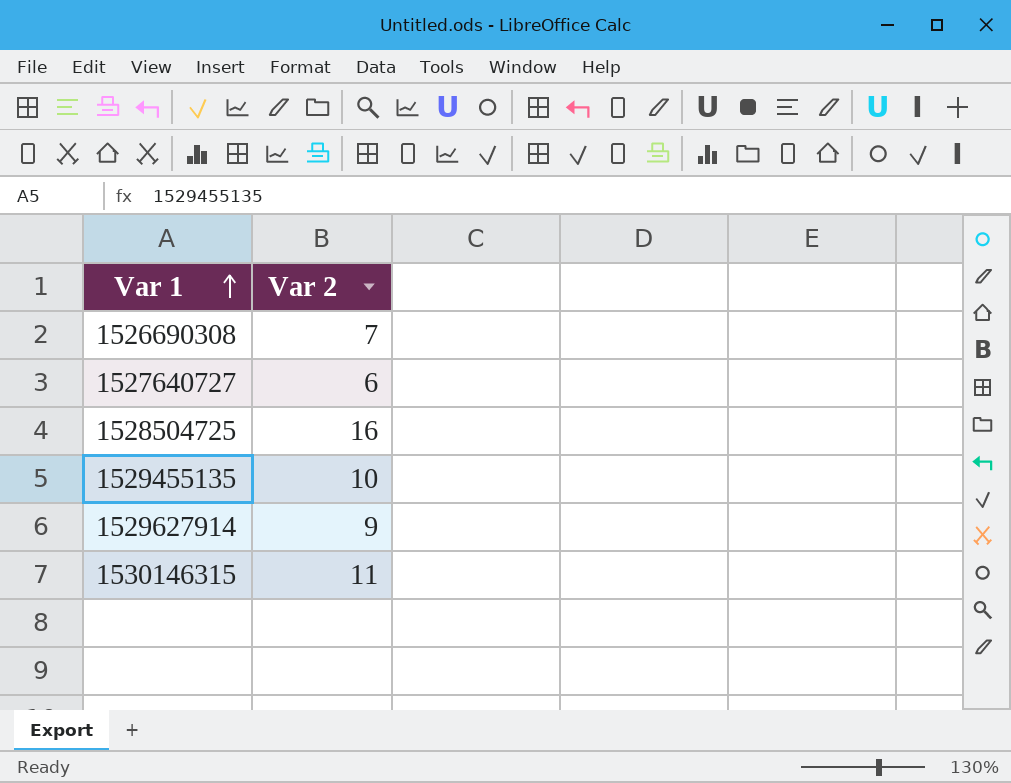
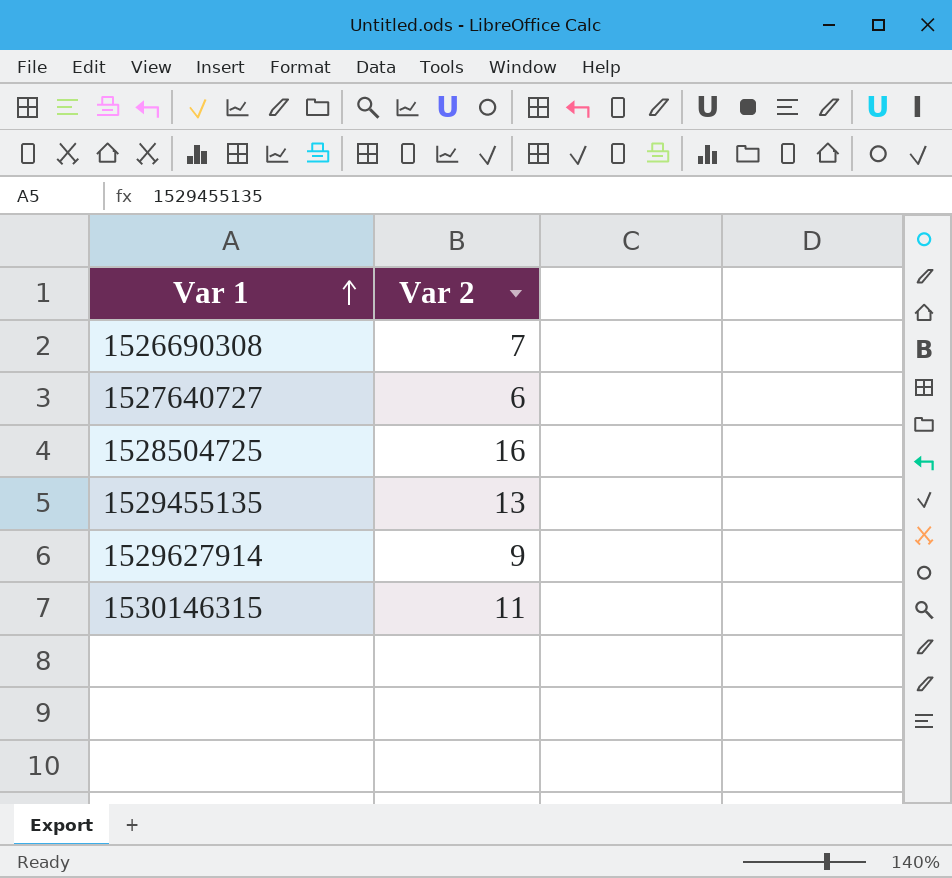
1529455135 | Var 2: 10 -> 13

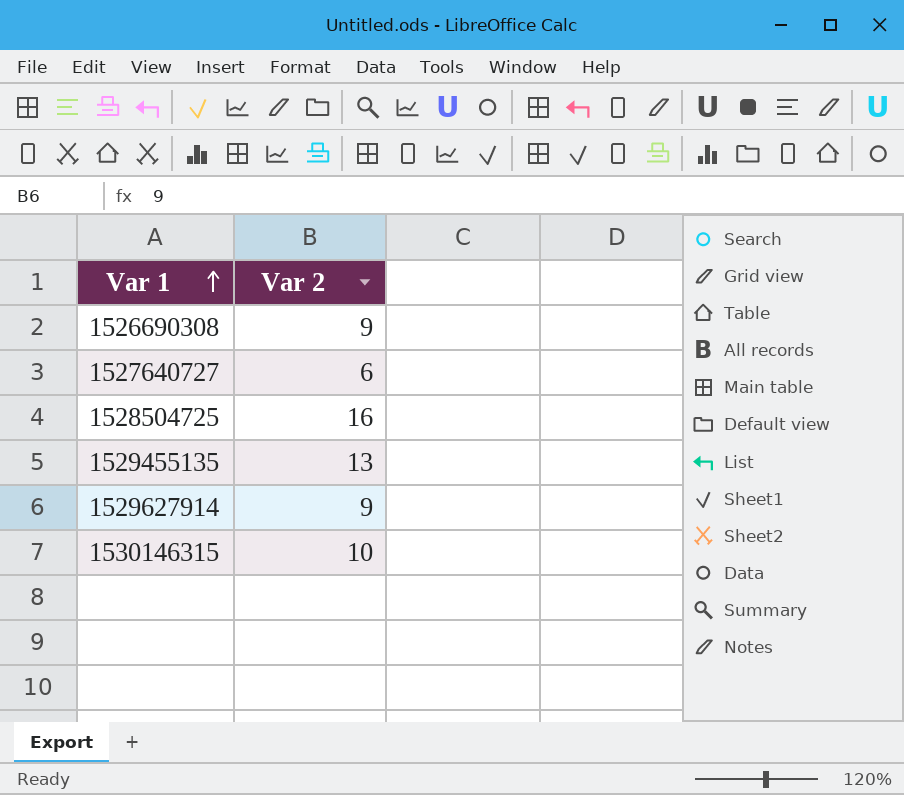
1526690308 | Var 2: 7 -> 9
1530146315 | Var 2: 11 -> 10

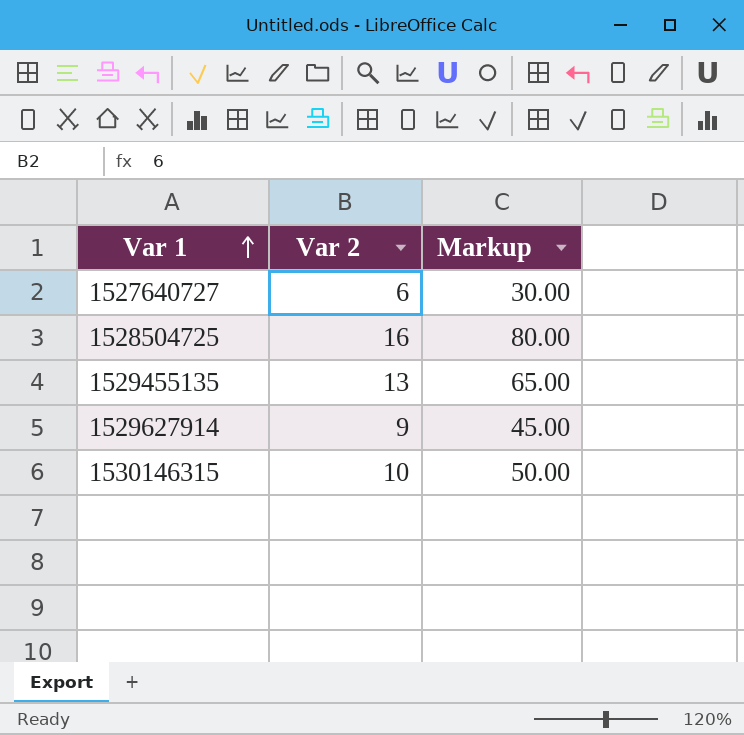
column Markup | formula: none -> [Var 2] * 5
row 1526690308: 9 -> none

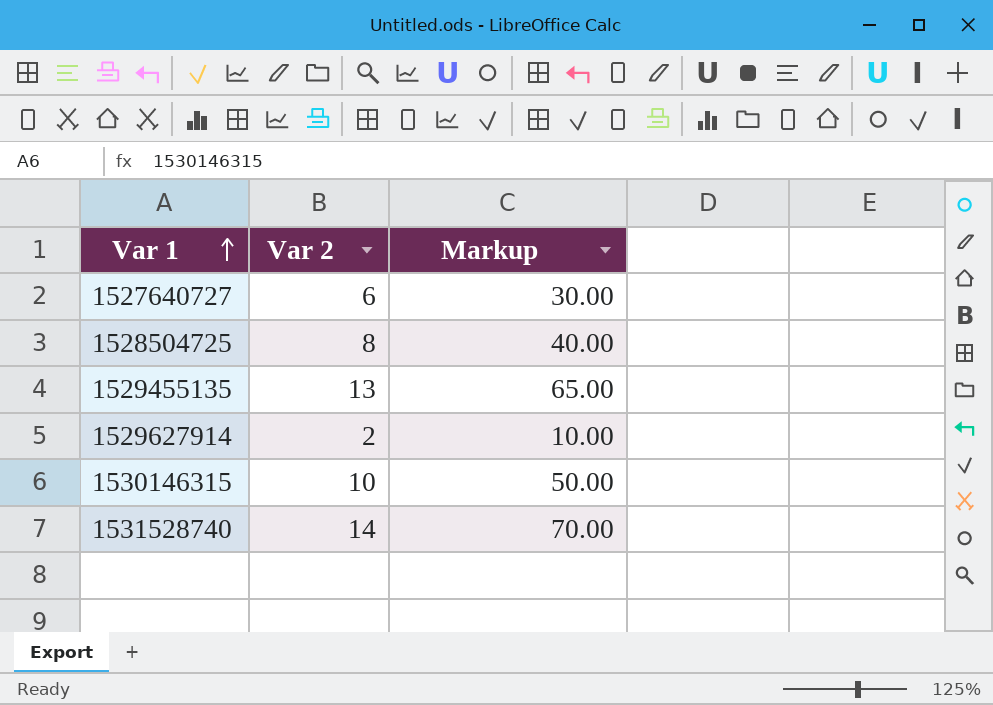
1528504725 | Var 2: 16 -> 8
1528504725 | Markup: 80.00 -> 40.00
1529627914 | Var 2: 9 -> 2
1529627914 | Markup: 45.00 -> 10.00
row 1531528740: none -> 14 | 70.00

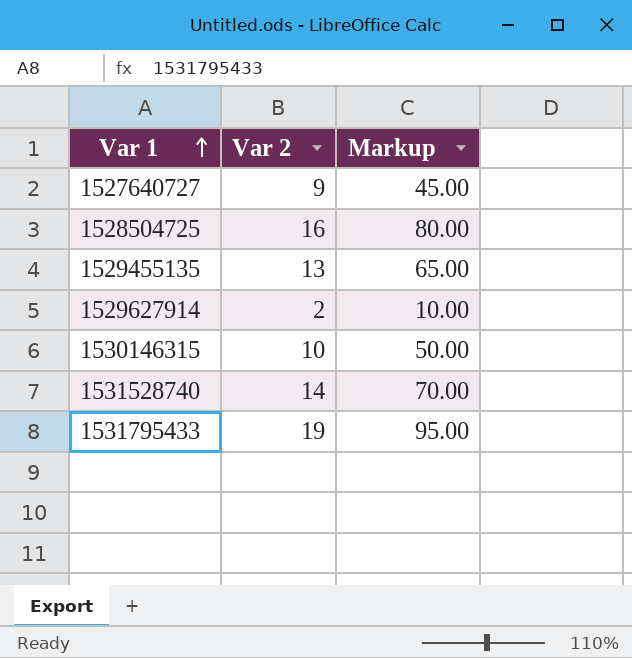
1527640727 | Var 2: 6 -> 9
1527640727 | Markup: 30.00 -> 45.00
1528504725 | Var 2: 8 -> 16
1528504725 | Markup: 40.00 -> 80.00
row 1531795433: none -> 19 | 95.00

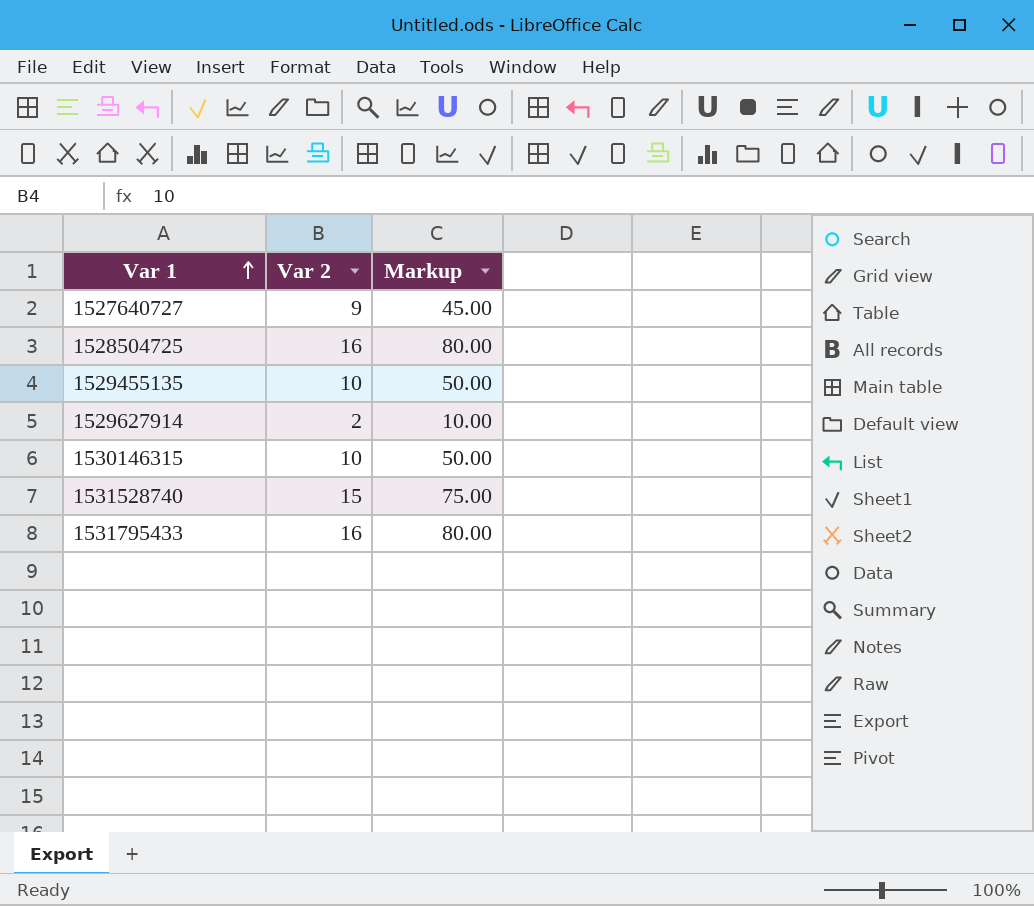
1529455135 | Var 2: 13 -> 10
1529455135 | Markup: 65.00 -> 50.00
1531528740 | Var 2: 14 -> 15
1531528740 | Markup: 70.00 -> 75.00
1531795433 | Var 2: 19 -> 16
1531795433 | Markup: 95.00 -> 80.00

